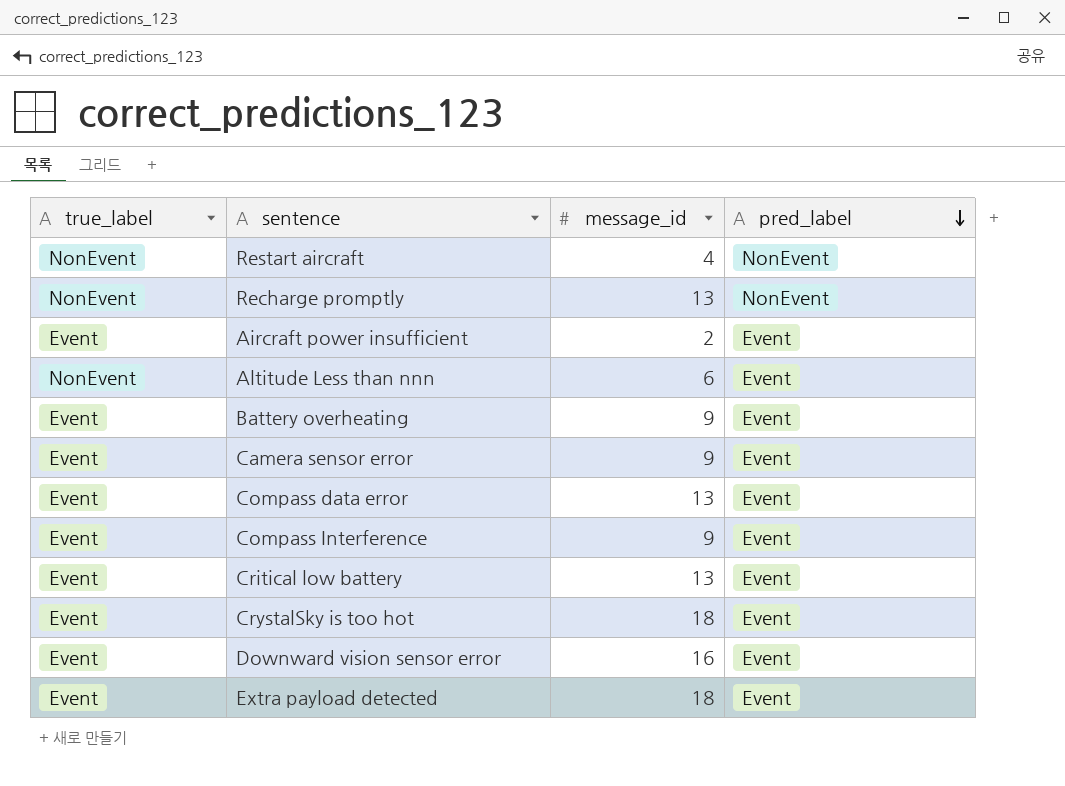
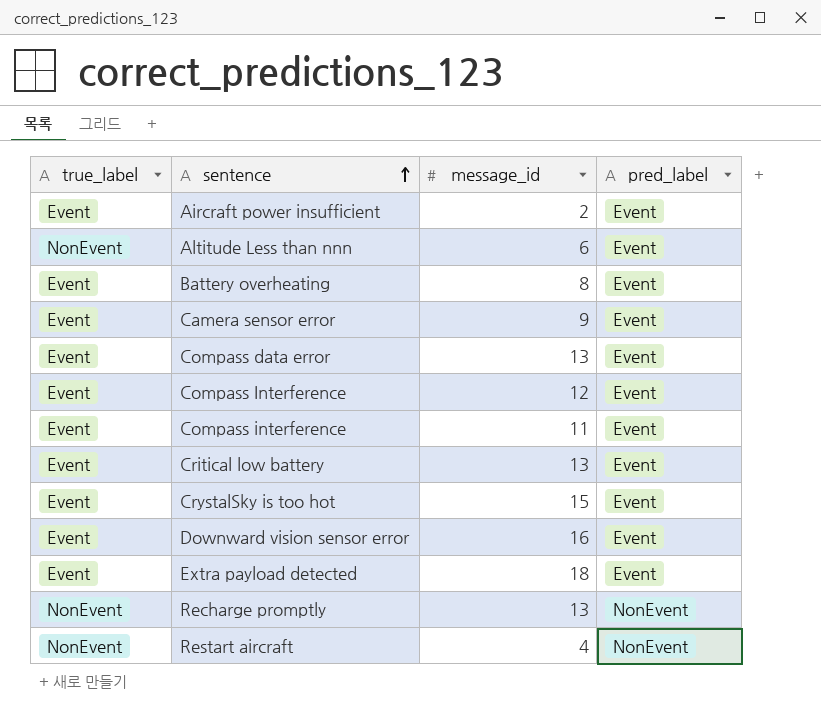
row order: pred_label descending -> sentence ascending
Battery overheating | message_id: 9 -> 8
Compass Interference | message_id: 9 -> 12
row Compass interference: none -> Event | 11 | Event
CrystalSky is too hot | message_id: 18 -> 15

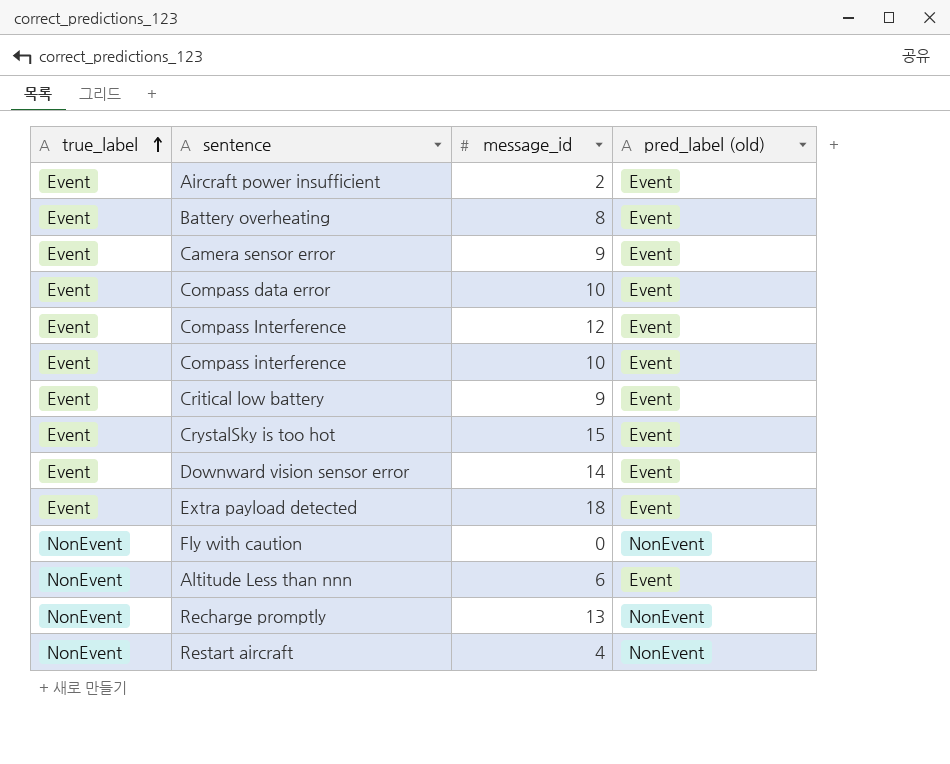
row order: sentence ascending -> true_label ascending
column name: pred_label -> pred_label (old)
Compass data error | message_id: 13 -> 10
Compass interference | message_id: 11 -> 10
Critical low battery | message_id: 13 -> 9
Downward vision sensor error | message_id: 16 -> 14
row Fly with caution: none -> NonEvent | 0 | NonEvent

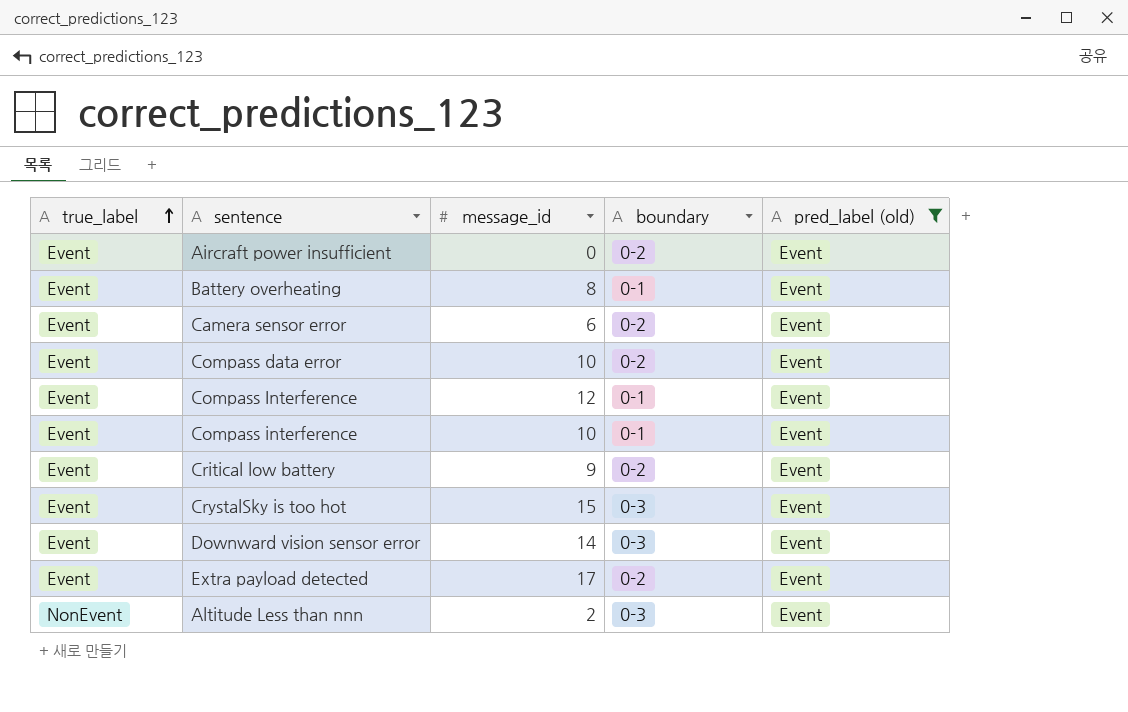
filter: none -> pred_label (old) = Event
column boundary | position: none -> 4
Aircraft power insufficient | message_id: 2 -> 0
Camera sensor error | message_id: 9 -> 6
Extra payload detected | message_id: 18 -> 17
Altitude Less than nnn | message_id: 6 -> 2

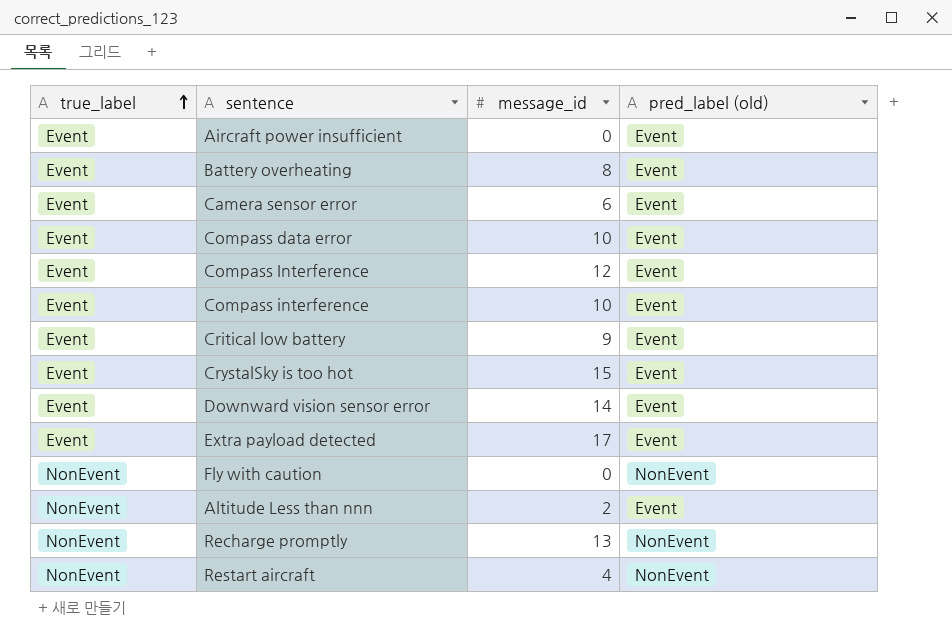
filter: pred_label (old) = Event -> none
column boundary | position: 4 -> none

